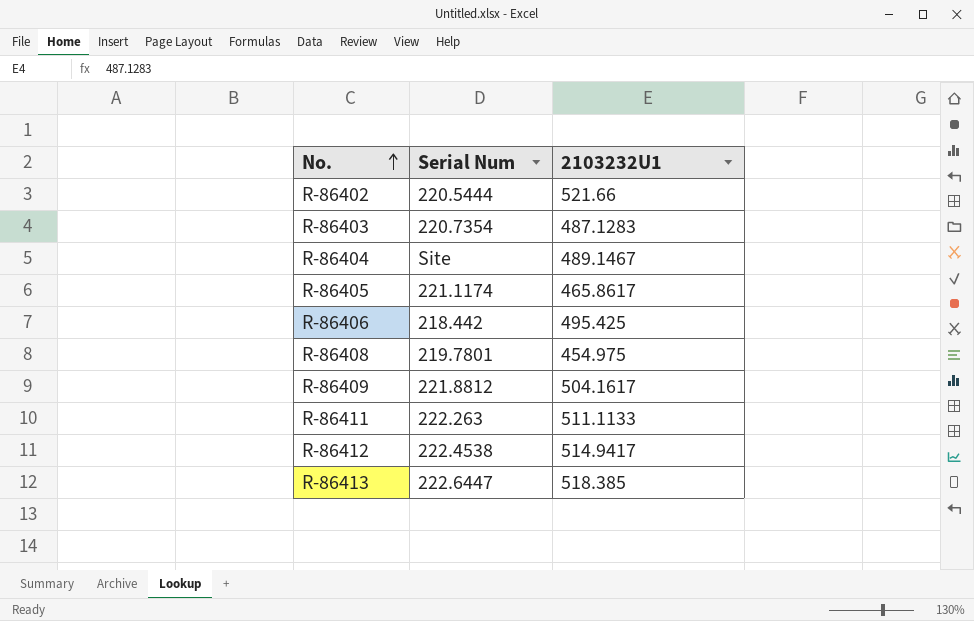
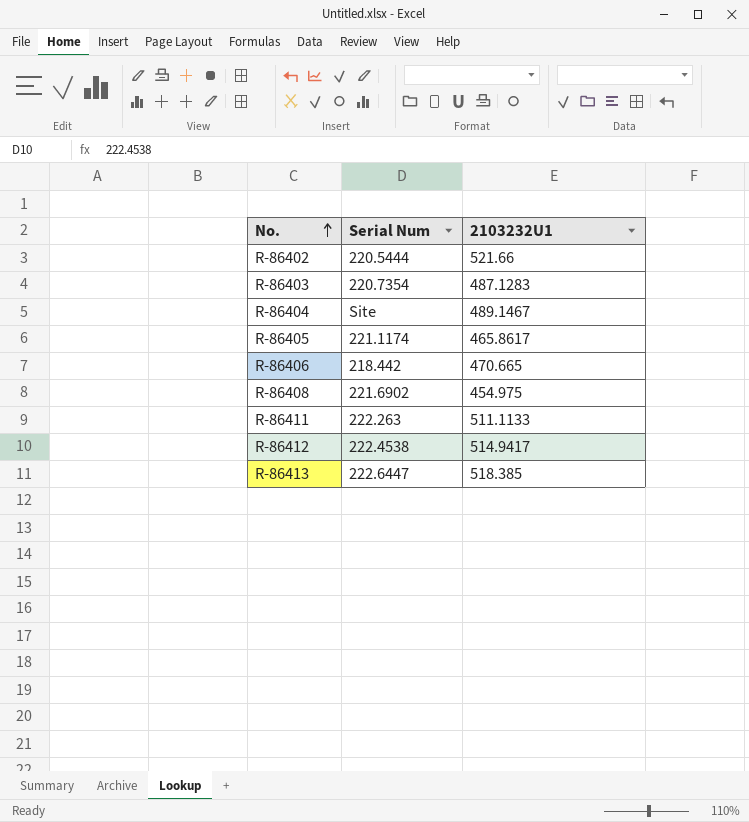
row R-86409: 221.8812 | 504.1617 -> none
R-86406 | 2103232U1: 495.425 -> 470.665
R-86408 | Serial Num: 219.7801 -> 221.6902

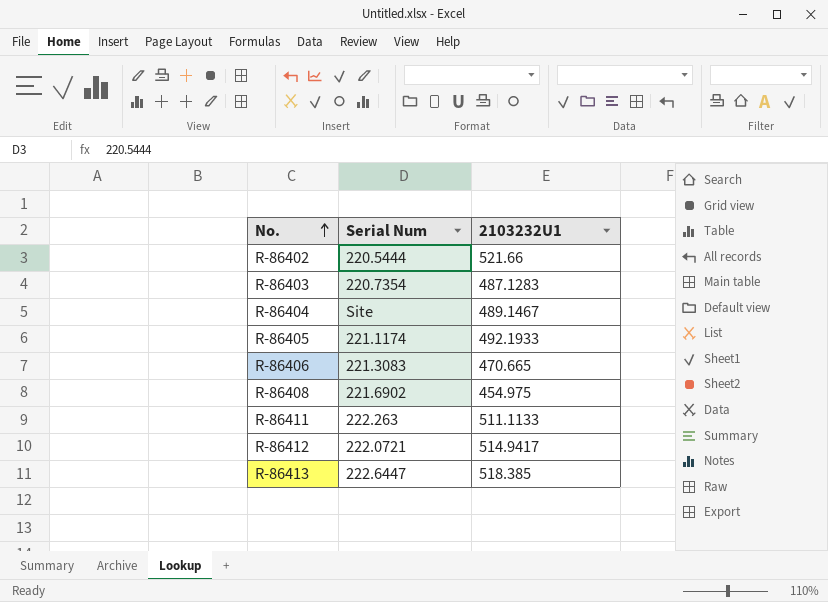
R-86405 | 2103232U1: 465.8617 -> 492.1933
R-86406 | Serial Num: 218.442 -> 221.3083
R-86412 | Serial Num: 222.4538 -> 222.0721

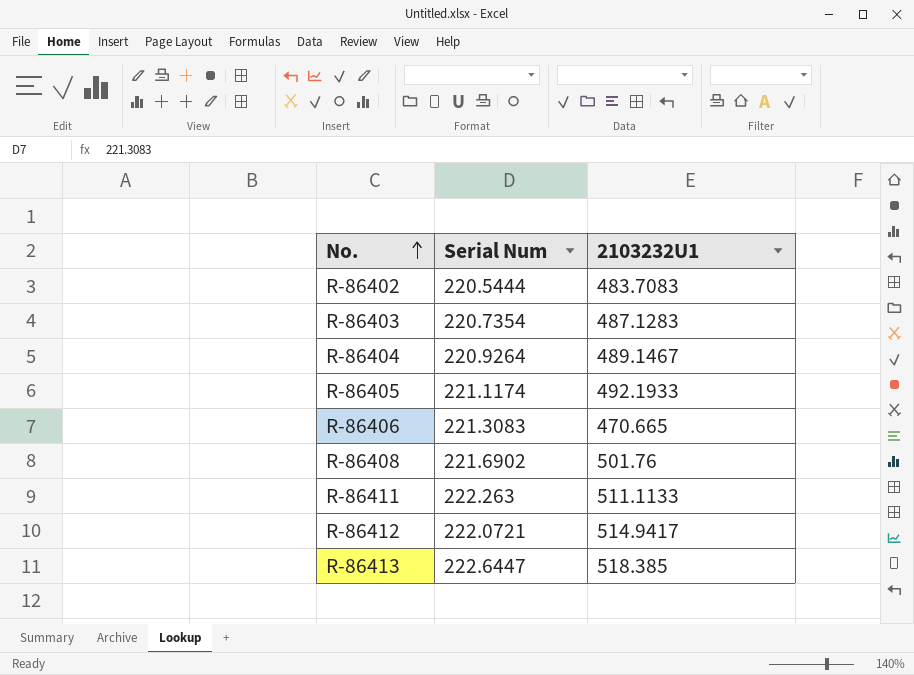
R-86402 | 2103232U1: 521.66 -> 483.7083
R-86404 | Serial Num: Site -> 220.9264
R-86408 | 2103232U1: 454.975 -> 501.76

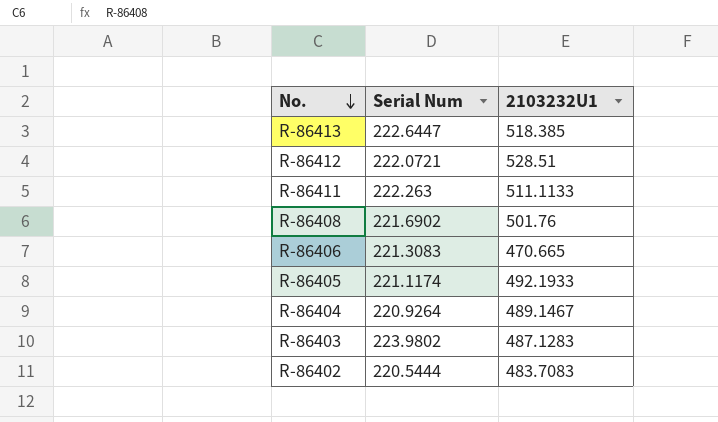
row order: No. ascending -> No. descending
R-86412 | 2103232U1: 514.9417 -> 528.51
R-86403 | Serial Num: 220.7354 -> 223.9802

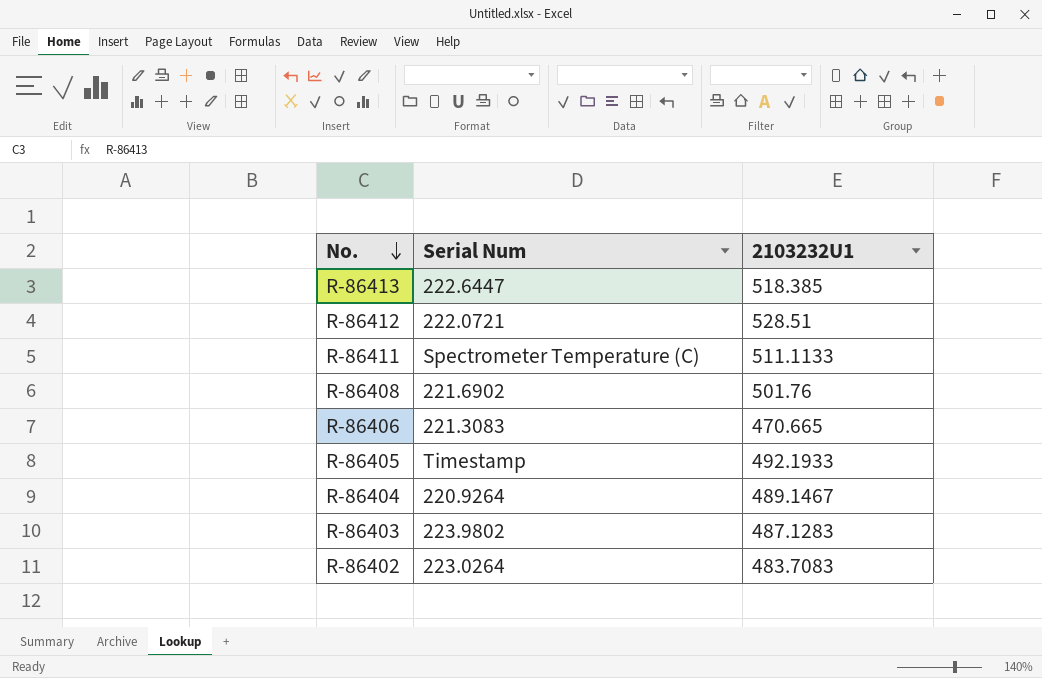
R-86411 | Serial Num: 222.263 -> Spectrometer Temperature (C)
R-86405 | Serial Num: 221.1174 -> Timestamp
R-86402 | Serial Num: 220.5444 -> 223.0264

